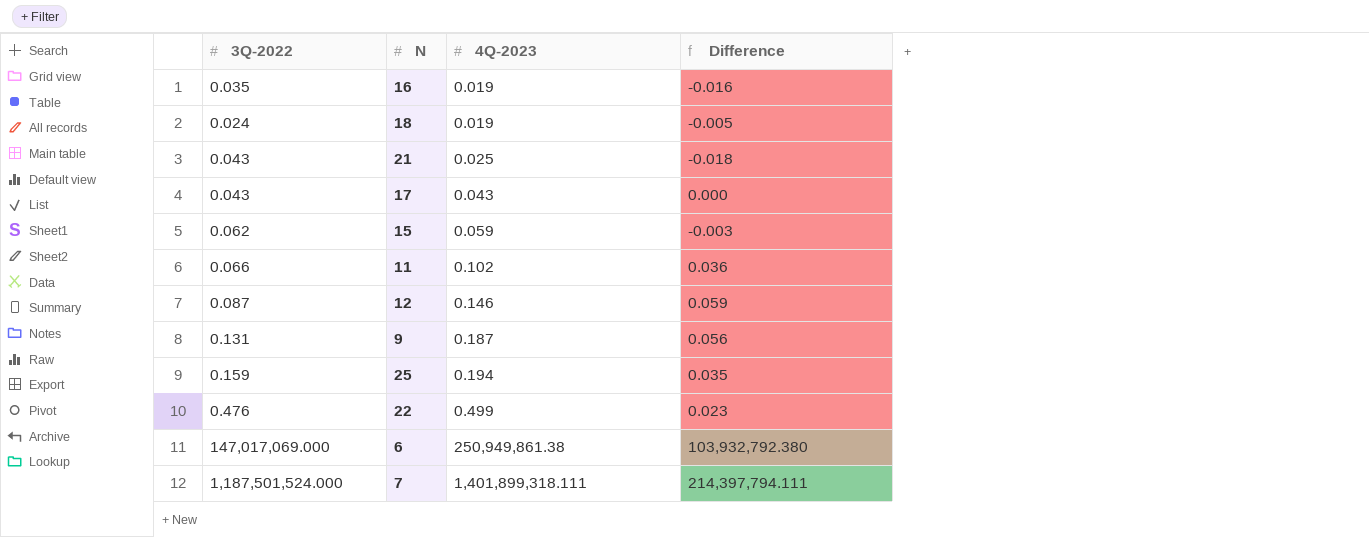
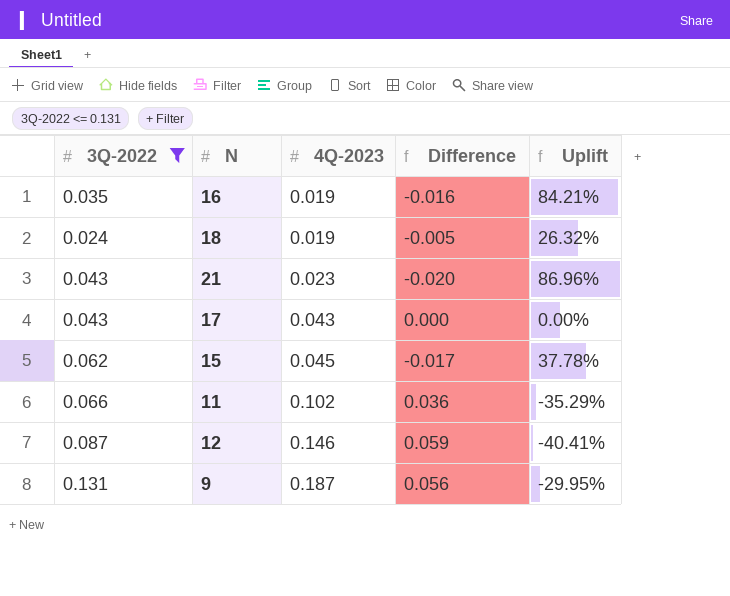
filter: none -> 3Q-2022 <= 0.131
column Uplift | formula: none -> ([3Q-2022] - [4Q-2023]) / [4Q-2023]
21 | 4Q-2023: 0.025 -> 0.023
21 | Difference: -0.018 -> -0.020
15 | 4Q-2023: 0.059 -> 0.045
15 | Difference: -0.003 -> -0.017

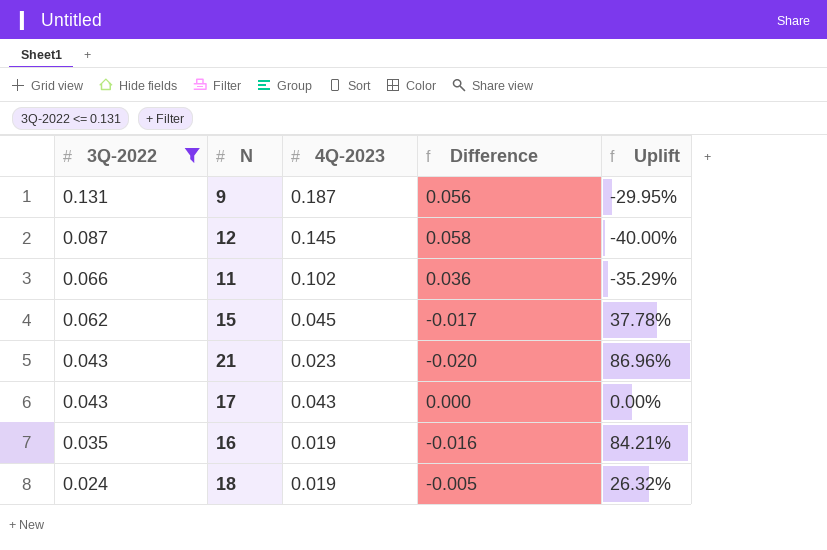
row order: 4Q-2023 ascending -> 3Q-2022 descending
12 | 4Q-2023: 0.146 -> 0.145
12 | Difference: 0.059 -> 0.058
12 | Uplift: -40.41% -> -40.00%

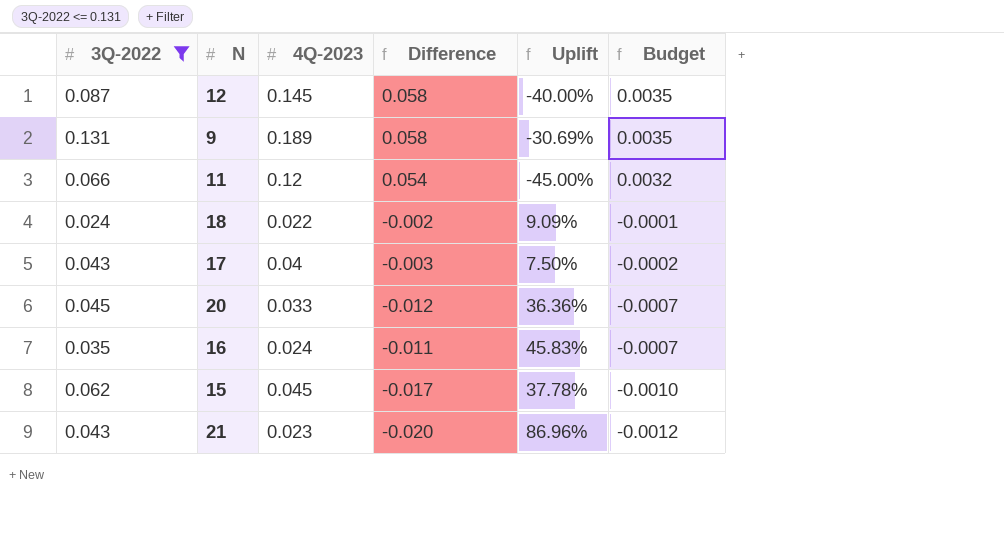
row order: 3Q-2022 descending -> Budget descending
column Budget | formula: none -> [Difference] * 0.06
9 | 4Q-2023: 0.187 -> 0.189
9 | Difference: 0.056 -> 0.058
9 | Uplift: -29.95% -> -30.69%
11 | 4Q-2023: 0.102 -> 0.12
11 | Difference: 0.036 -> 0.054
11 | Uplift: -35.29% -> -45.00%
18 | 4Q-2023: 0.019 -> 0.022
18 | Difference: -0.005 -> -0.002
18 | Uplift: 26.32% -> 9.09%
17 | 4Q-2023: 0.043 -> 0.04
17 | Difference: 0.000 -> -0.003
17 | Uplift: 0.00% -> 7.50%
row 20: none -> 0.045 | 0.033 | -0.012 | 36.36% | -0.0007
16 | 4Q-2023: 0.019 -> 0.024
16 | Difference: -0.016 -> -0.011
16 | Uplift: 84.21% -> 45.83%

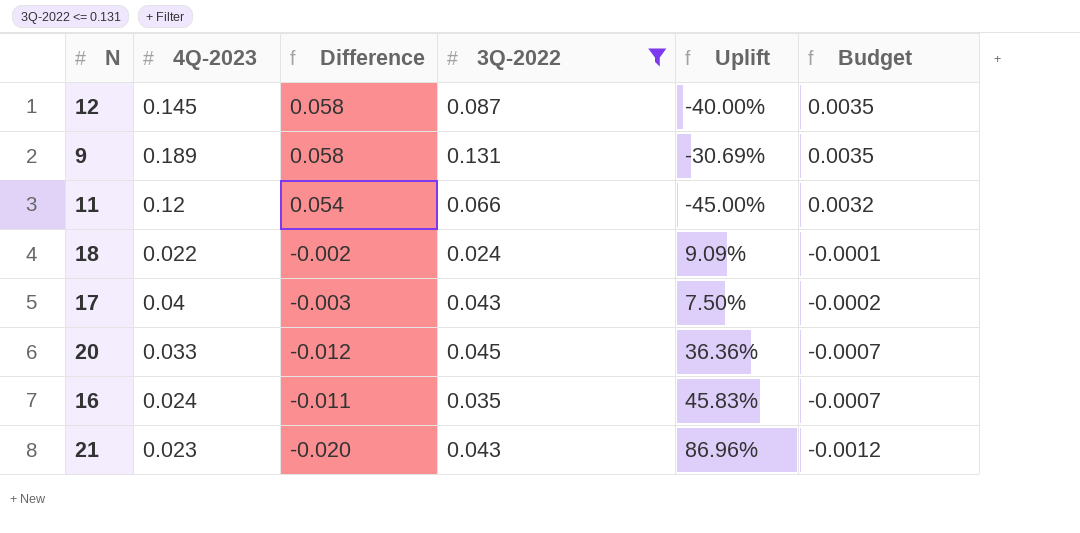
column 3Q-2022 | position: 1 -> 4
row 15: 0.062 | 0.045 | -0.017 | 37.78% | -0.0010 -> none

